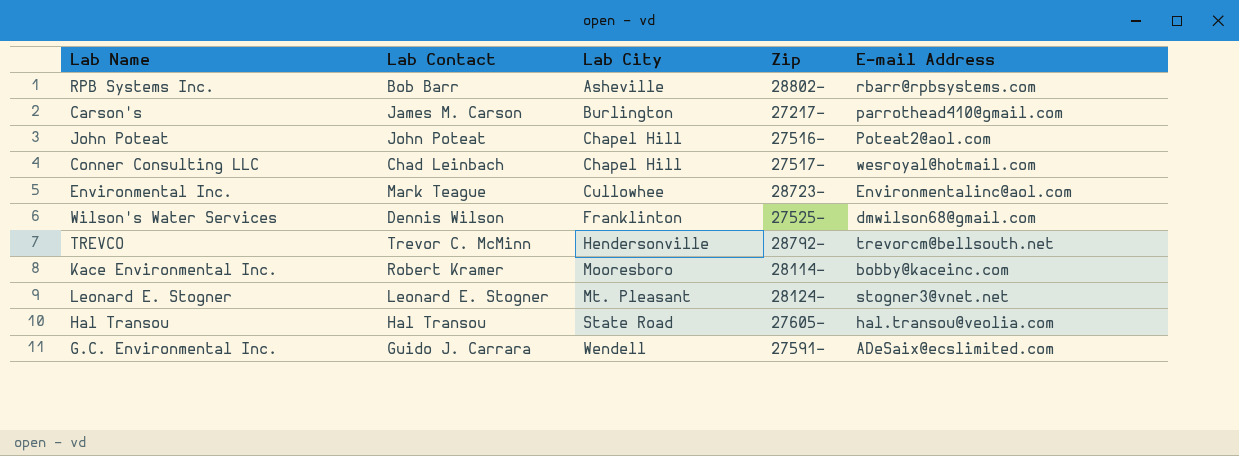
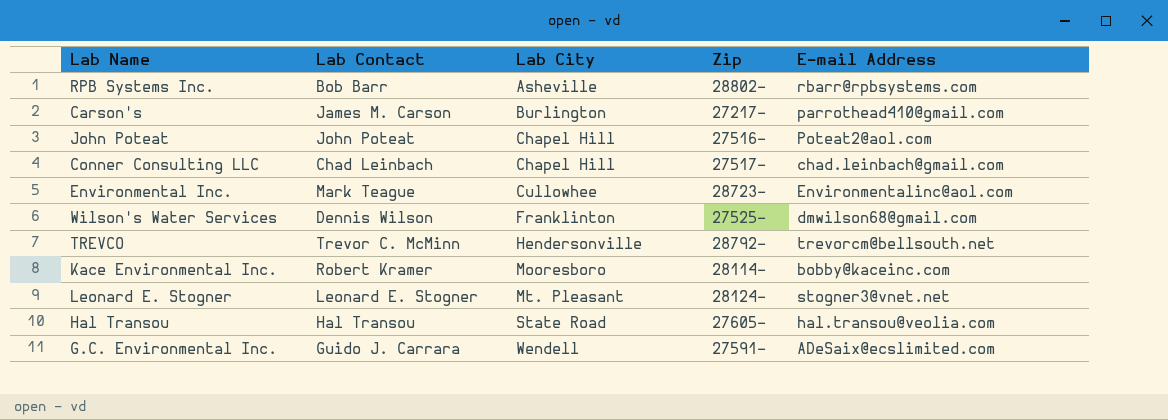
Conner Consulting LLC | E-mail Address: wesroyal@hotmail.com -> chad.leinbach@gmail.com

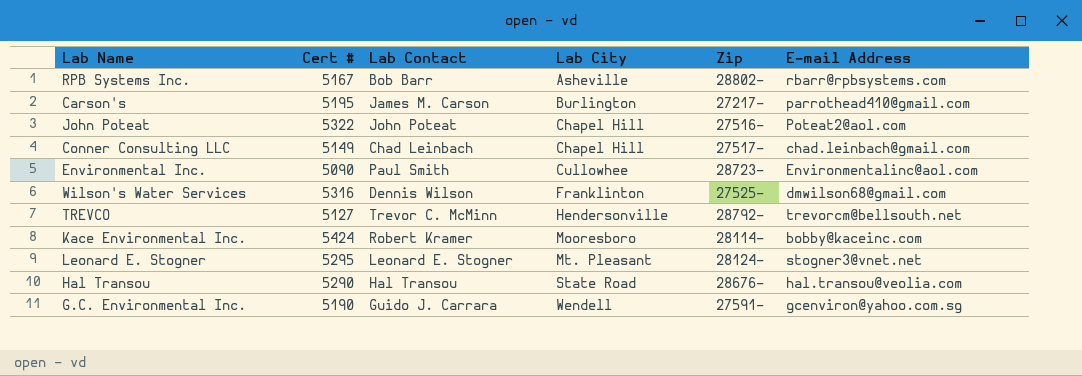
column Cert # | position: none -> 2
Environmental Inc. | Lab Contact: Mark Teague -> Paul Smith
Hal Transou | Zip: 27605- -> 28676-
G.C. Environmental Inc. | E-mail Address: ADeSaix@ecslimited.com -> gcenviron@yahoo.com.sg

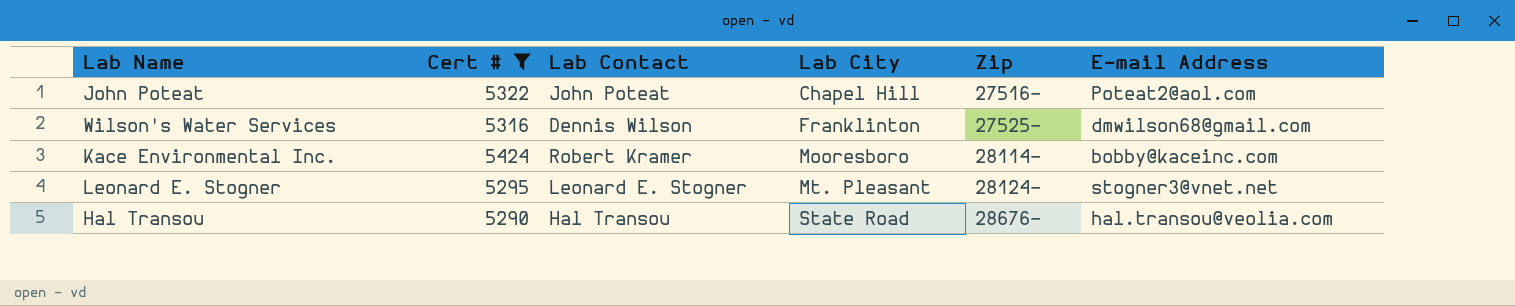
filter: none -> Cert # >= 5290

